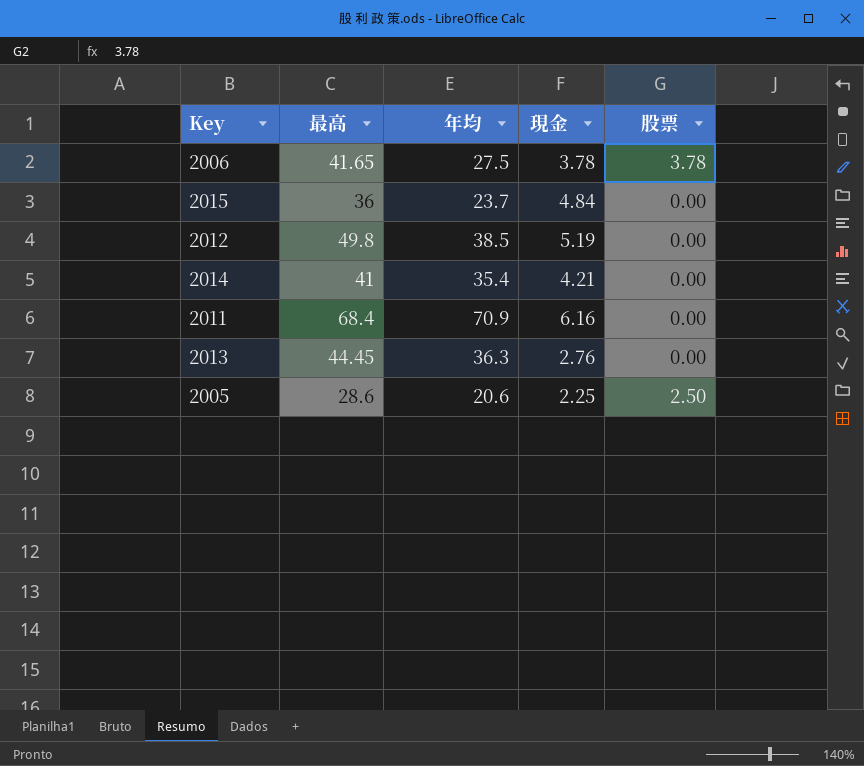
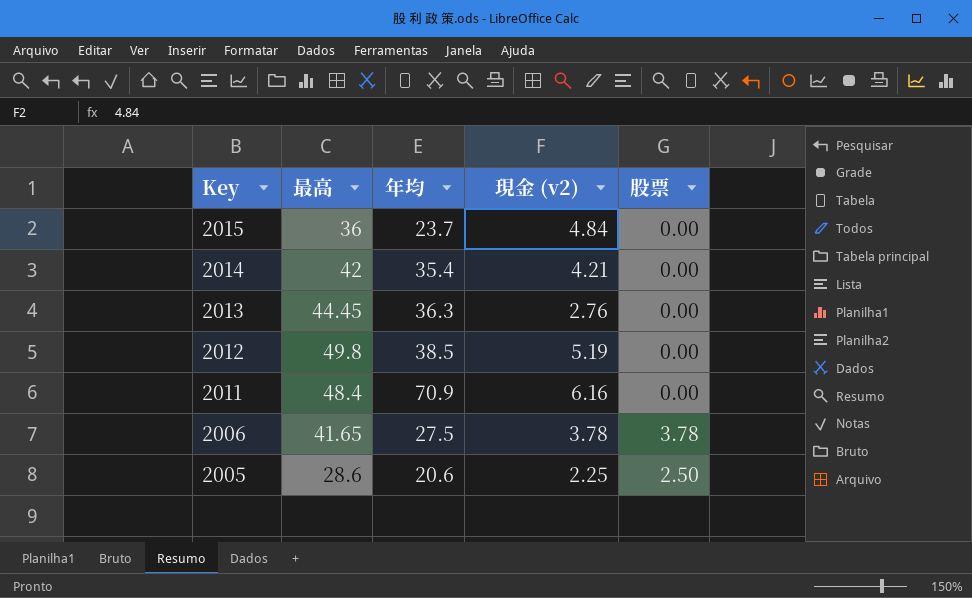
row order: none -> Key descending
column name: 現金 -> 現金 (v2)
2014 | 最高: 41 -> 42
2011 | 最高: 68.4 -> 48.4

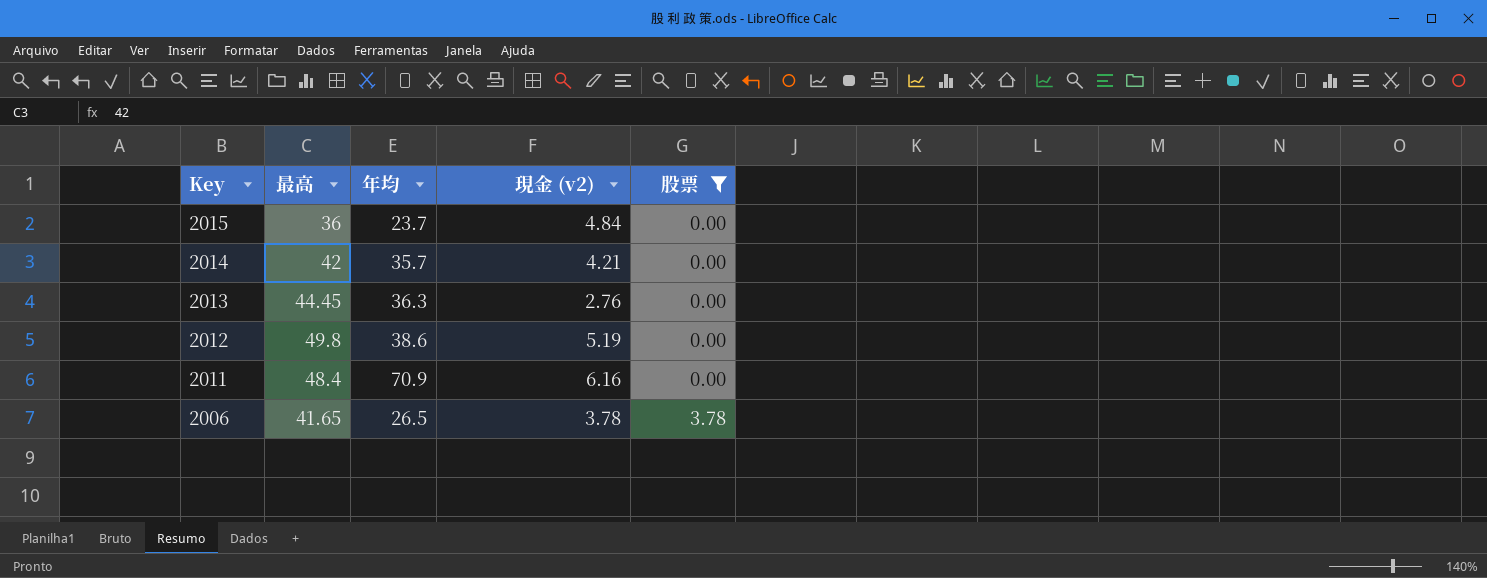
filter: none -> 股票 != 2.50
2014 | 年均: 35.4 -> 35.7
2012 | 年均: 38.5 -> 38.6
2006 | 年均: 27.5 -> 26.5

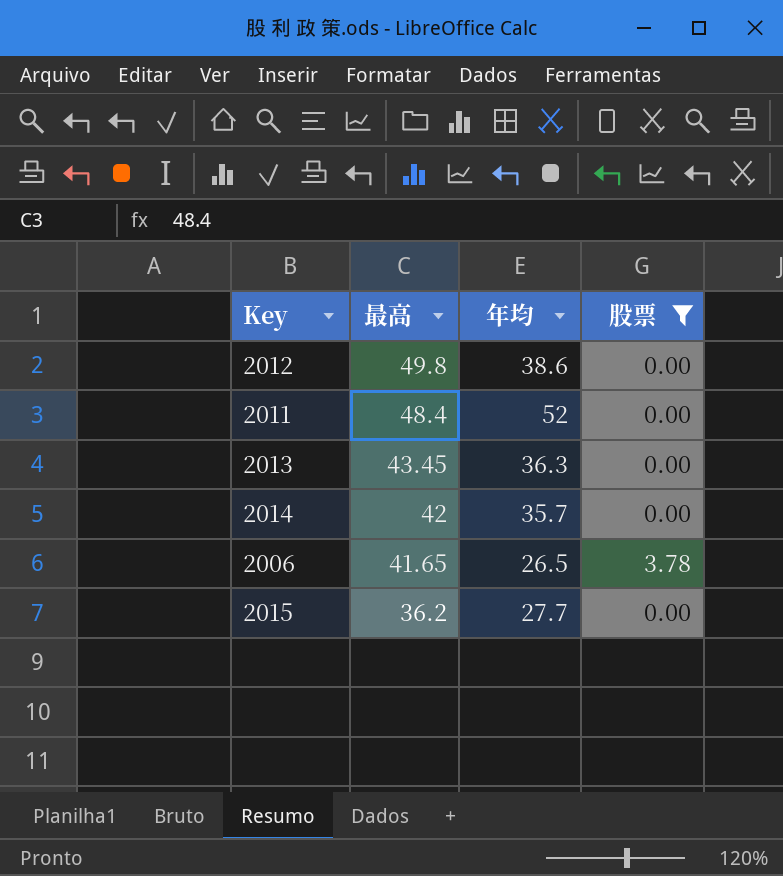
row order: Key descending -> 最高 descending
column 現金 (v2) | position: 4 -> none
2011 | 年均: 70.9 -> 52
2013 | 最高: 44.45 -> 43.45
2015 | 最高: 36 -> 36.2
2015 | 年均: 23.7 -> 27.7

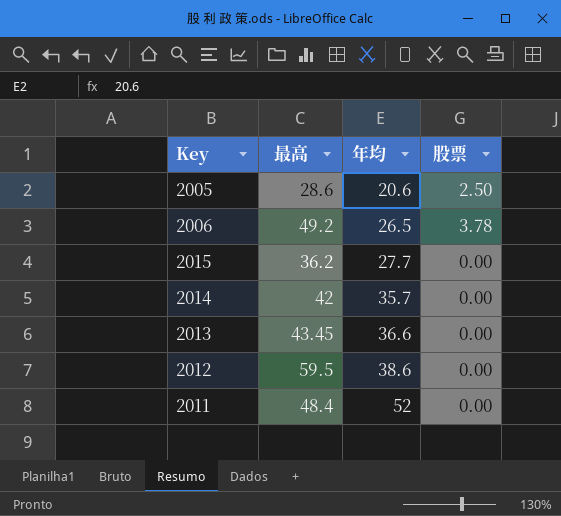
filter: 股票 != 2.50 -> none
row order: 最高 descending -> 年均 ascending
2006 | 最高: 41.65 -> 49.2
2013 | 年均: 36.3 -> 36.6
2012 | 最高: 49.8 -> 59.5

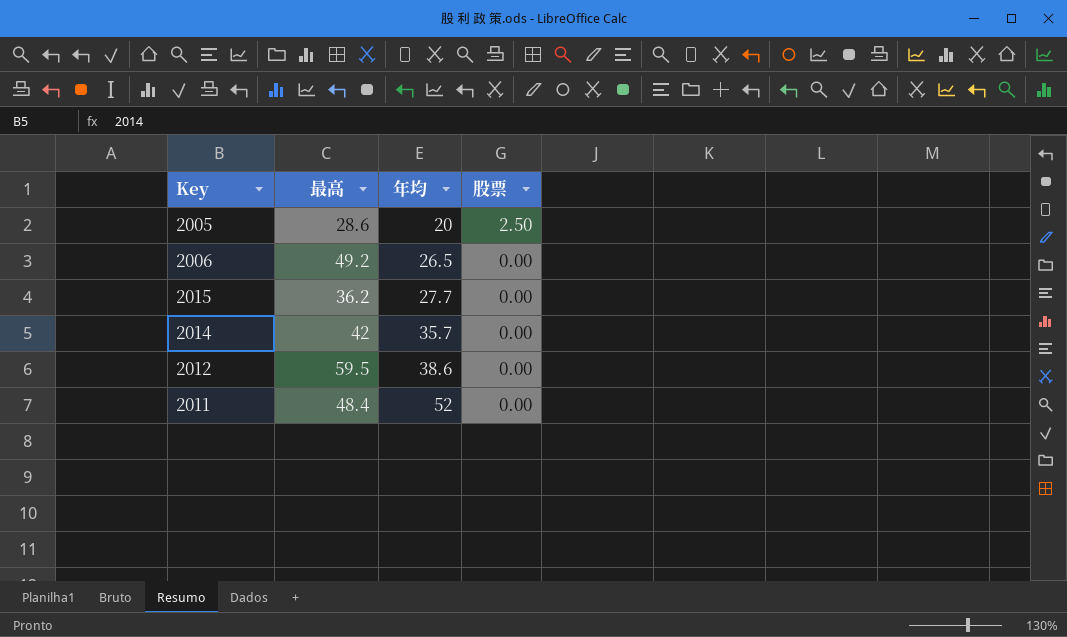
row 2013: 43.45 | 36.6 | 0.00 -> none
2005 | 年均: 20.6 -> 20
2006 | 股票: 3.78 -> 0.00

